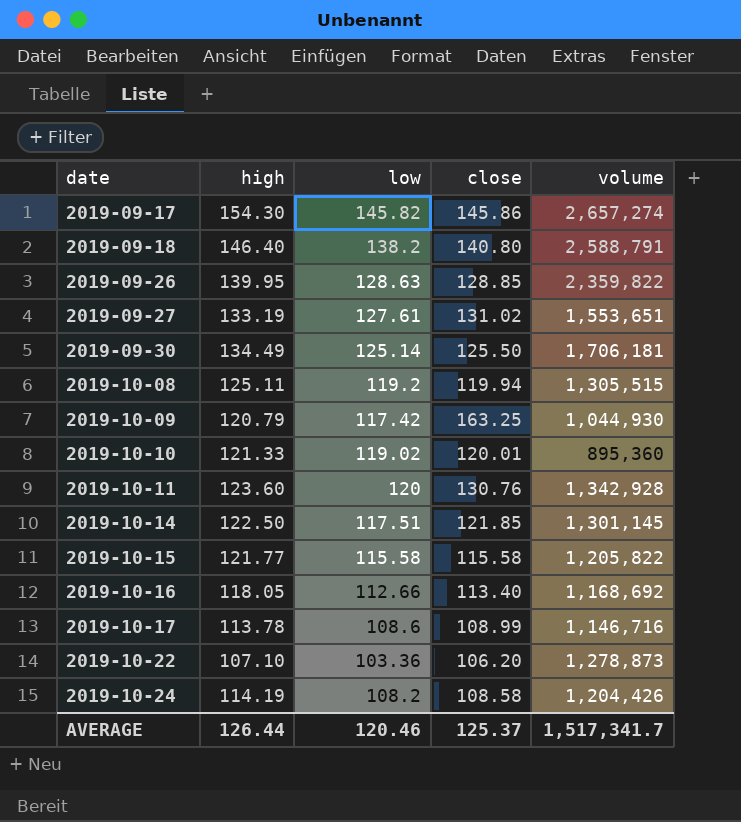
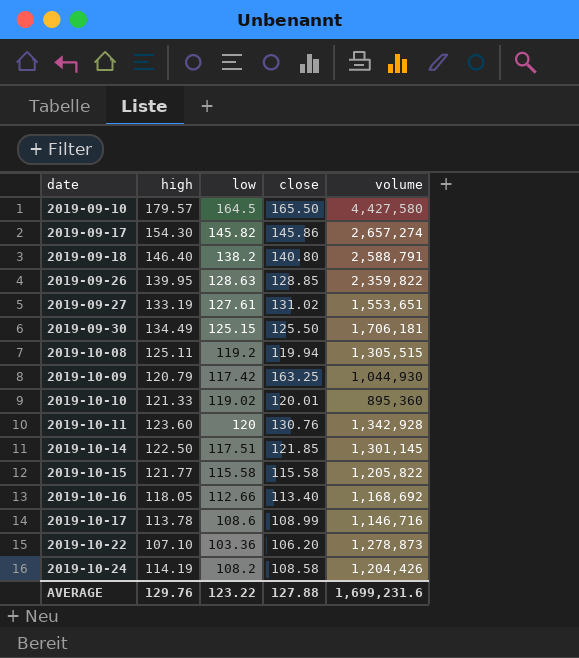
row 2019-09-10: none -> 179.57 | 164.5 | 165.50 | 4,427,580
2019-09-30 | low: 125.14 -> 125.15
AVERAGE | high: 126.44 -> 129.76
AVERAGE | low: 120.46 -> 123.22
AVERAGE | close: 125.37 -> 127.88
AVERAGE | volume: 1,517,341.7 -> 1,699,231.6

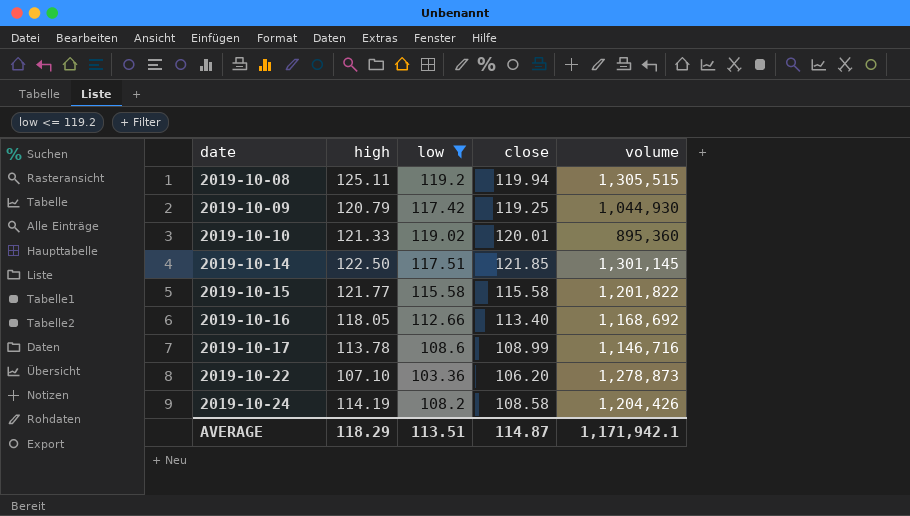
filter: none -> low <= 119.2
2019-10-09 | close: 163.25 -> 119.25
2019-10-15 | volume: 1,205,822 -> 1,201,822
AVERAGE | high: 129.76 -> 118.29
AVERAGE | low: 123.22 -> 113.51
AVERAGE | close: 127.88 -> 114.87
AVERAGE | volume: 1,699,231.6 -> 1,171,942.1

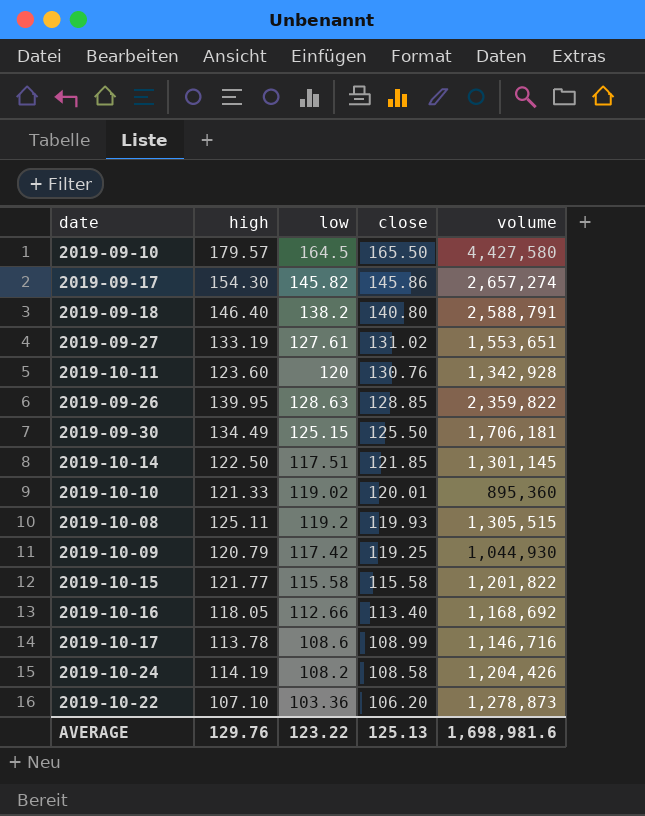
filter: low <= 119.2 -> none
row order: date ascending -> close descending
2019-10-08 | close: 119.94 -> 119.93
AVERAGE | high: 118.29 -> 129.76
AVERAGE | low: 113.51 -> 123.22
AVERAGE | close: 114.87 -> 125.13
AVERAGE | volume: 1,171,942.1 -> 1,698,981.6

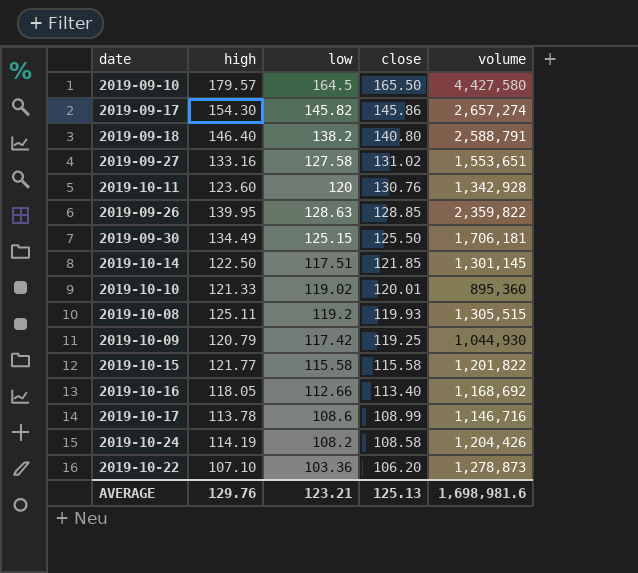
2019-09-27 | high: 133.19 -> 133.16
2019-09-27 | low: 127.61 -> 127.58
AVERAGE | low: 123.22 -> 123.21

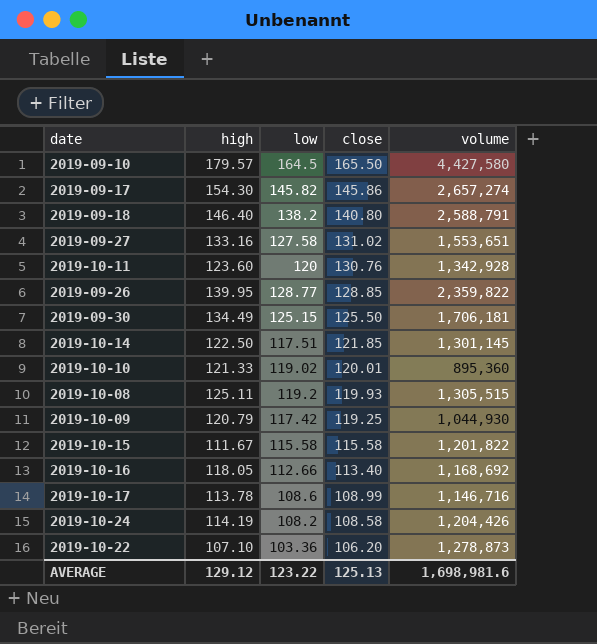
2019-09-26 | low: 128.63 -> 128.77
2019-10-15 | high: 121.77 -> 111.67
AVERAGE | high: 129.76 -> 129.12
AVERAGE | low: 123.21 -> 123.22

